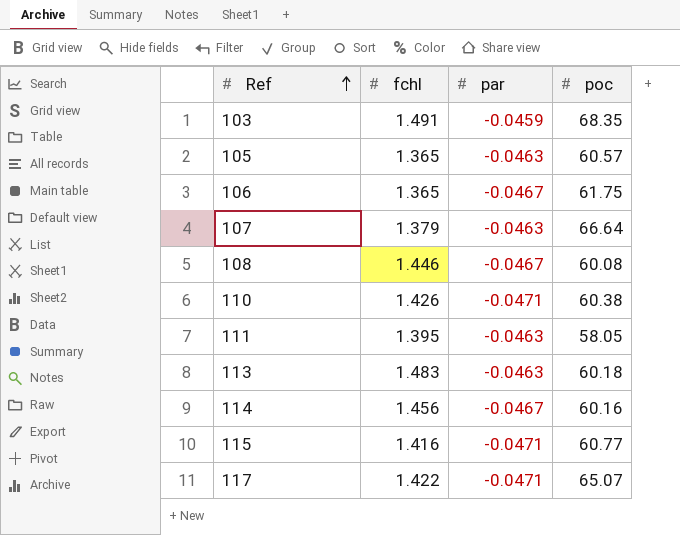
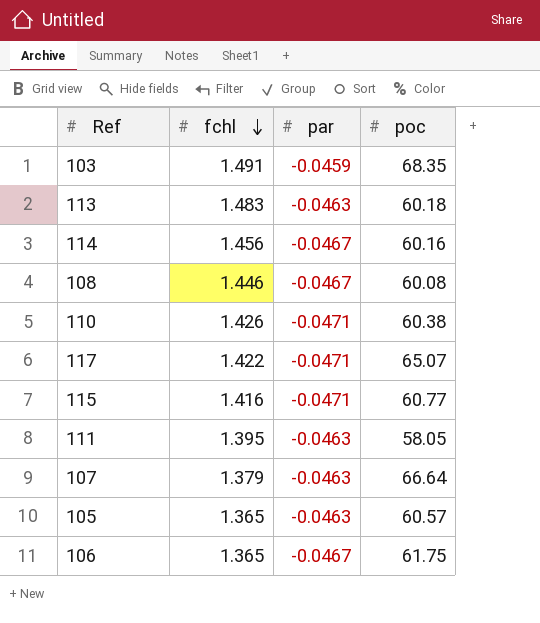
row order: Ref ascending -> fchl descending

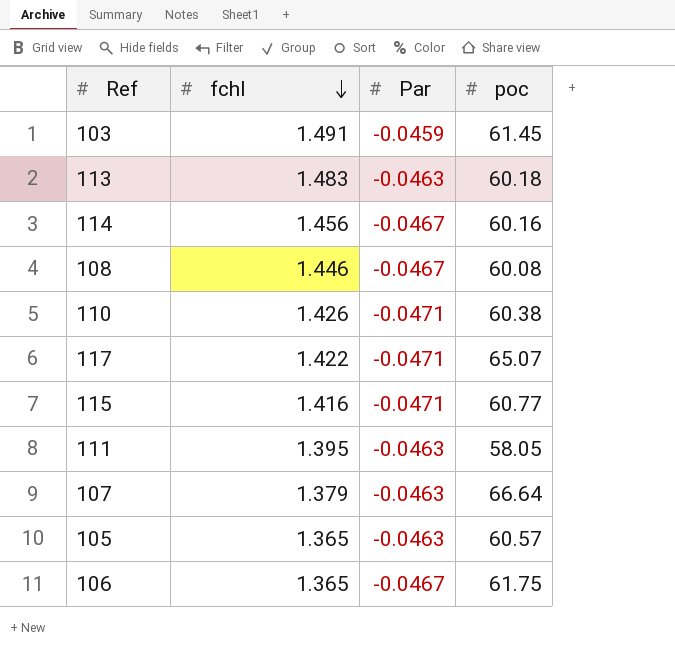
column name: par -> Par
103 | poc: 68.35 -> 61.45

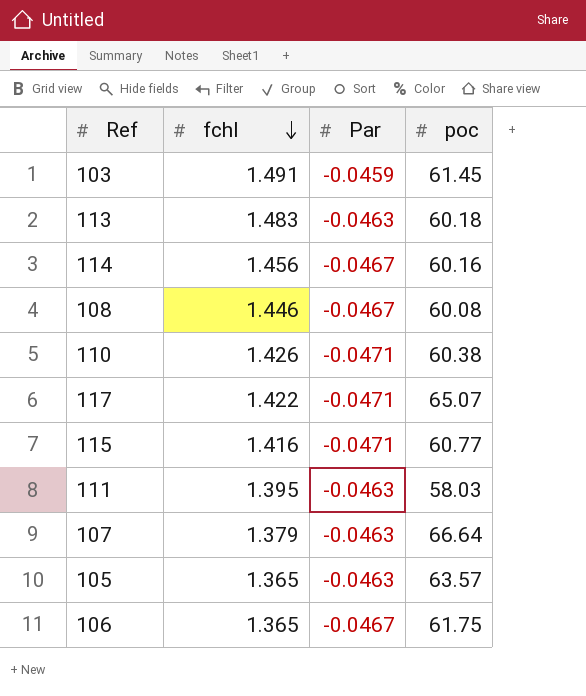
111 | poc: 58.05 -> 58.03
105 | poc: 60.57 -> 63.57

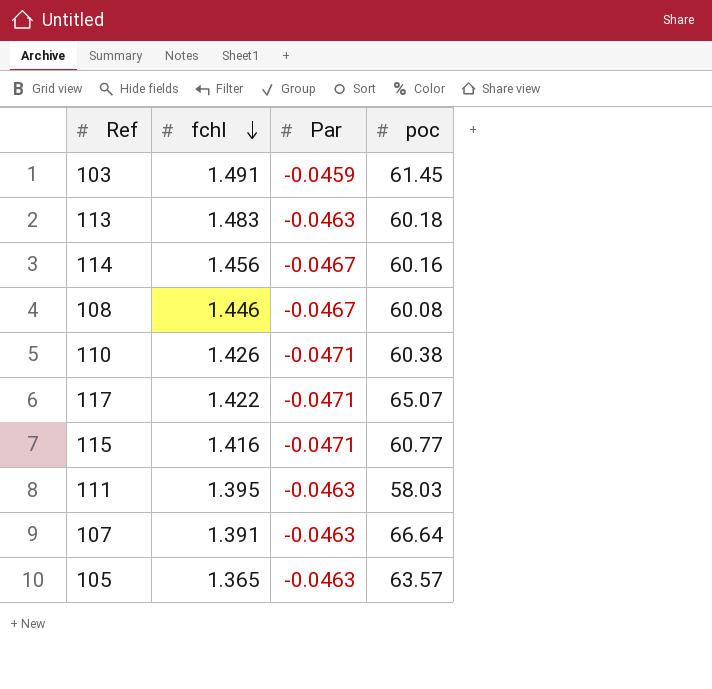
row 106: 1.365 | -0.0467 | 61.75 -> none
107 | fchl: 1.379 -> 1.391

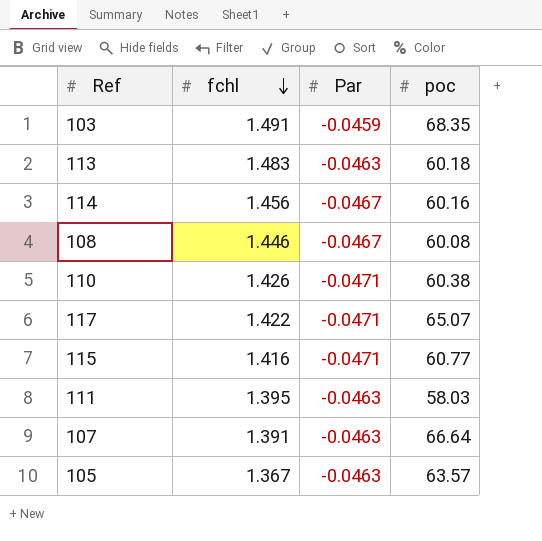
103 | poc: 61.45 -> 68.35
105 | fchl: 1.365 -> 1.367

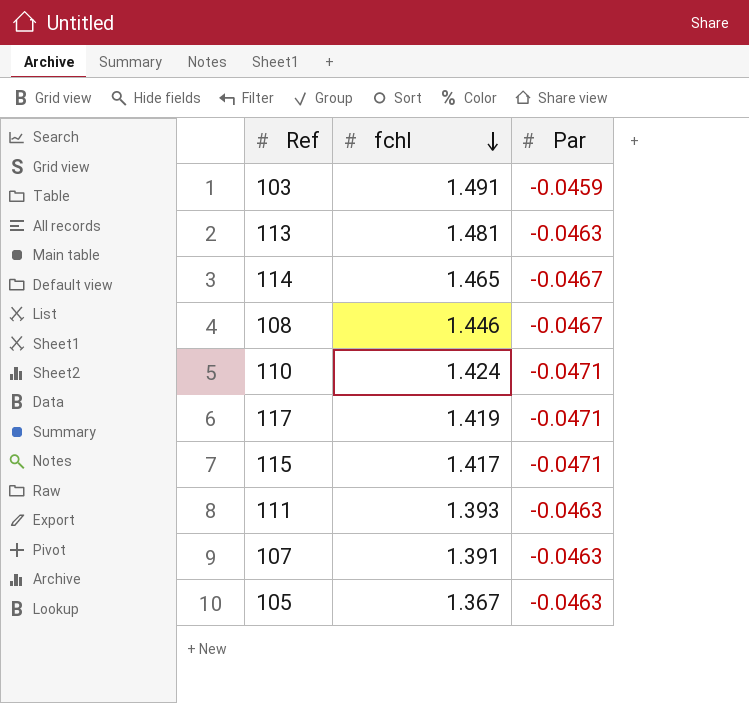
column poc | position: 4 -> none
113 | fchl: 1.483 -> 1.481
114 | fchl: 1.456 -> 1.465
110 | fchl: 1.426 -> 1.424
117 | fchl: 1.422 -> 1.419
115 | fchl: 1.416 -> 1.417
111 | fchl: 1.395 -> 1.393

